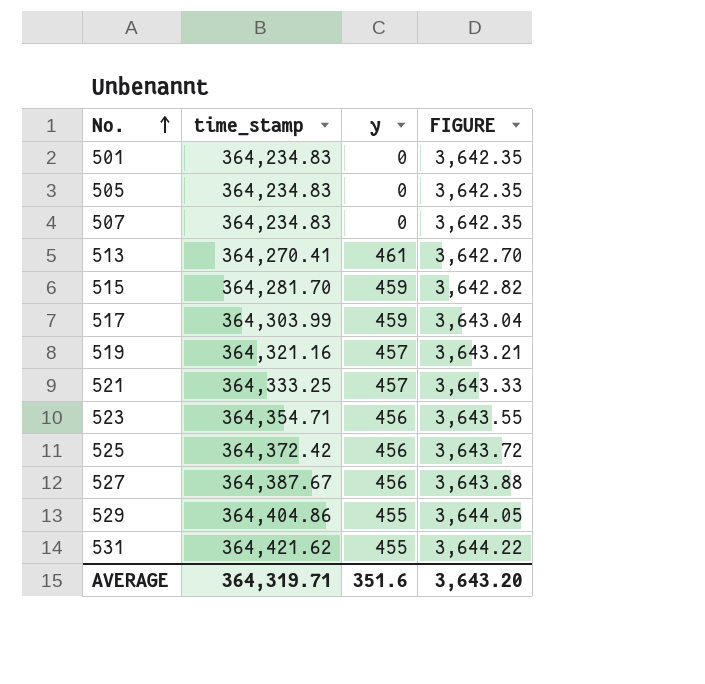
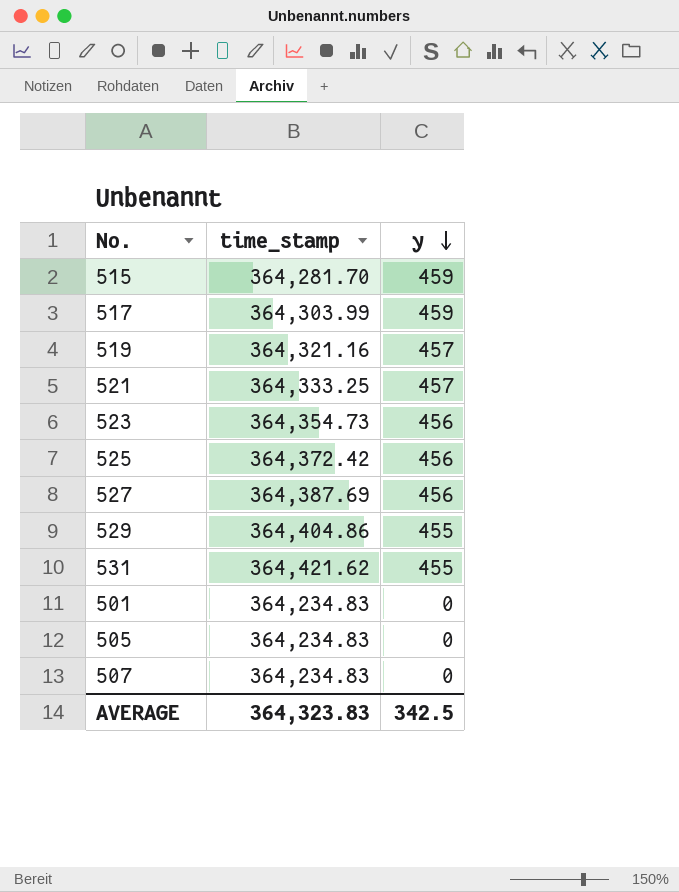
row order: No. ascending -> y descending
column FIGURE | formula: [time_stamp] * 0.01 -> none
row 513: 364,270.41 | 461 | 3,642.70 -> none
523 | time_stamp: 364,354.71 -> 364,354.73
527 | time_stamp: 364,387.67 -> 364,387.69
AVERAGE | time_stamp: 364,319.71 -> 364,323.83
AVERAGE | y: 351.6 -> 342.5

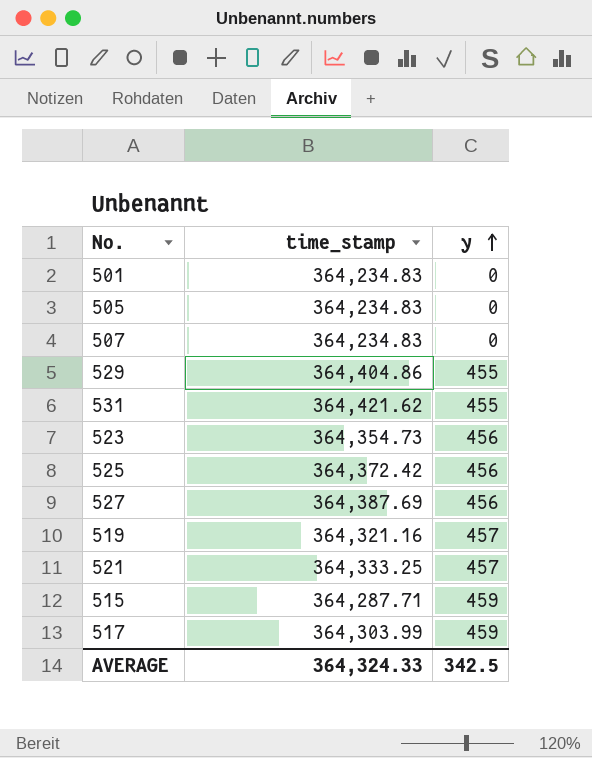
row order: y descending -> y ascending
515 | time_stamp: 364,281.70 -> 364,287.71
AVERAGE | time_stamp: 364,323.83 -> 364,324.33

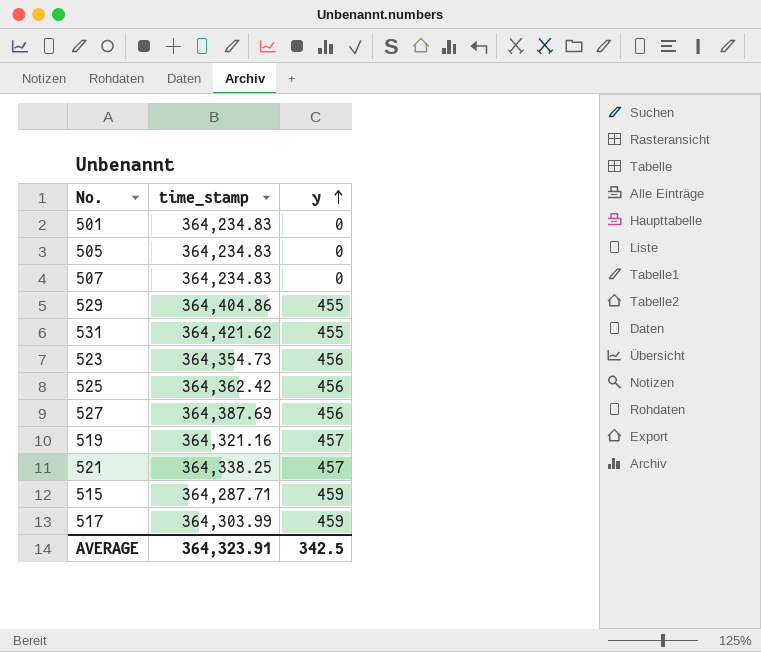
525 | time_stamp: 364,372.42 -> 364,362.42
521 | time_stamp: 364,333.25 -> 364,338.25
AVERAGE | time_stamp: 364,324.33 -> 364,323.91

